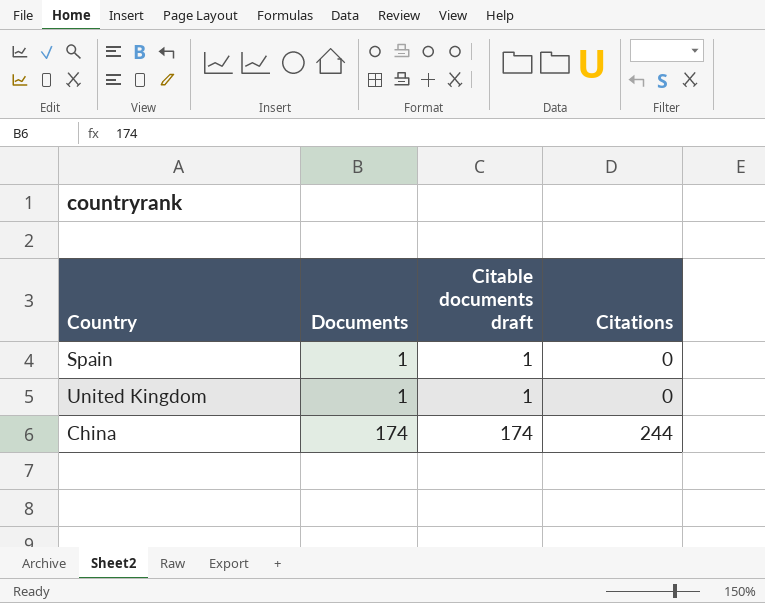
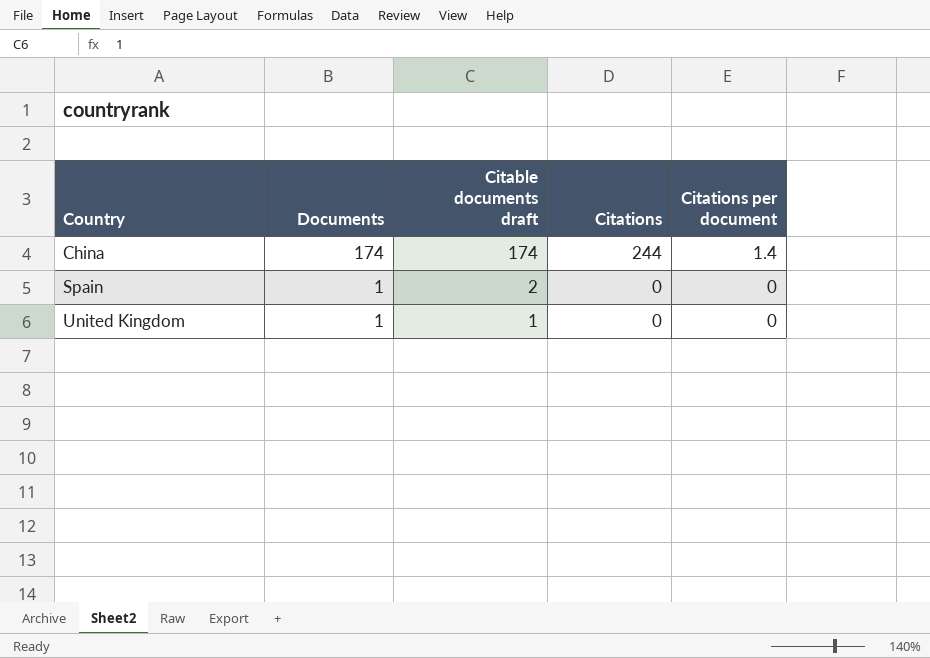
row order: Documents ascending -> Country ascending
column Citations per document | position: none -> 5
Spain | Citable documents draft: 1 -> 2

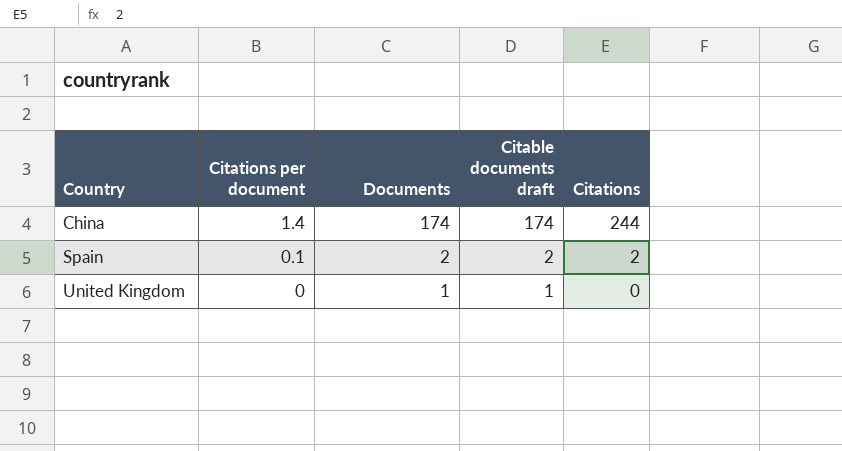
column Citations per document | position: 5 -> 2
Spain | Citations per document: 0 -> 0.1
Spain | Documents: 1 -> 2
Spain | Citations: 0 -> 2

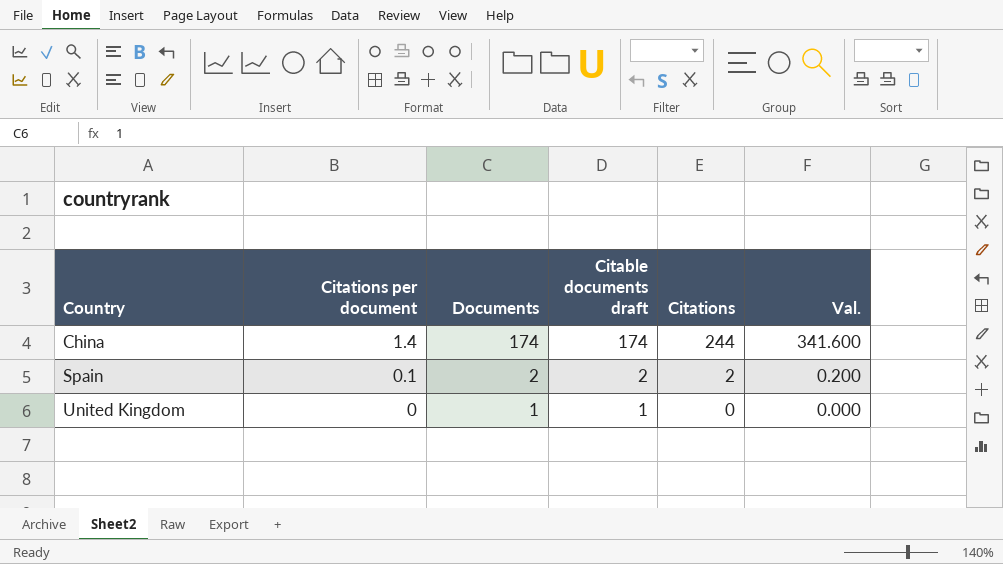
column Val. | formula: none -> [Citations per document] * [Citations]

